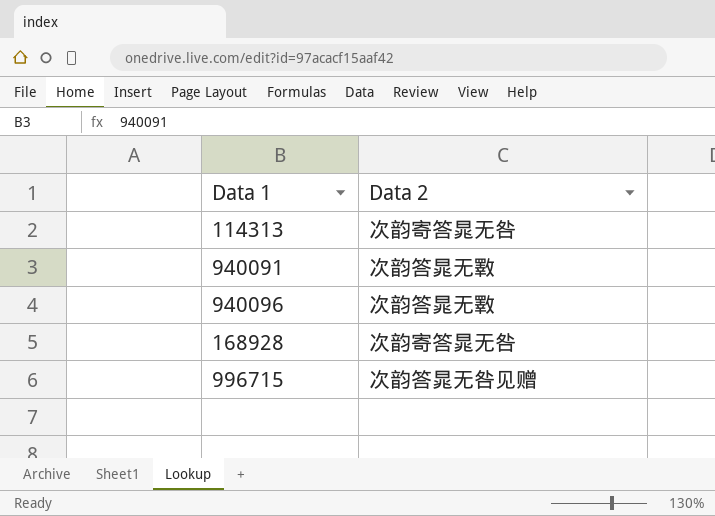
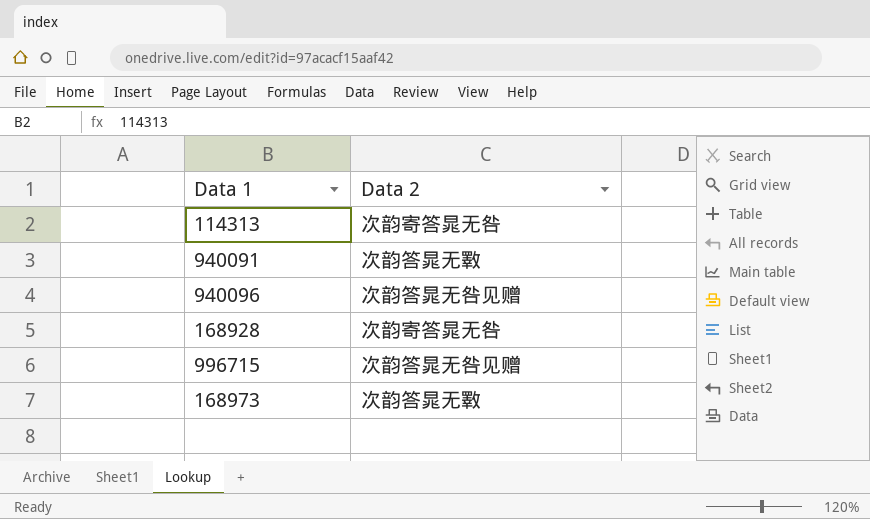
940096 | Data 2: 次韵答晁无斁 -> 次韵答晁无咎见赠
row 168973: none -> 次韵答晁无斁

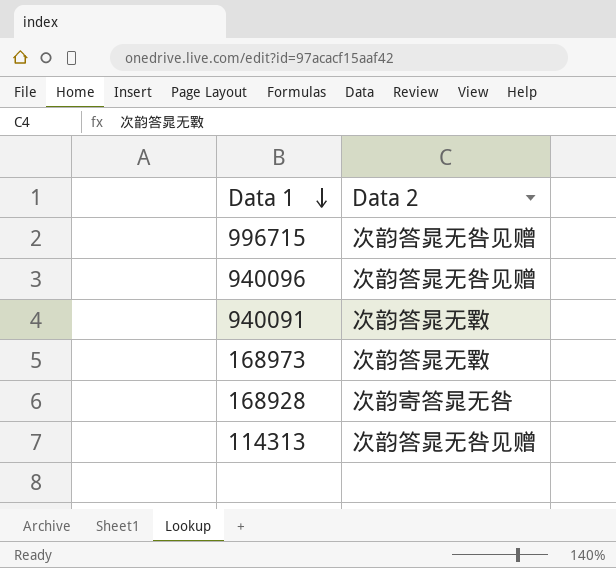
row order: none -> Data 1 descending
114313 | Data 2: 次韵寄答晁无咎 -> 次韵答晁无咎见赠

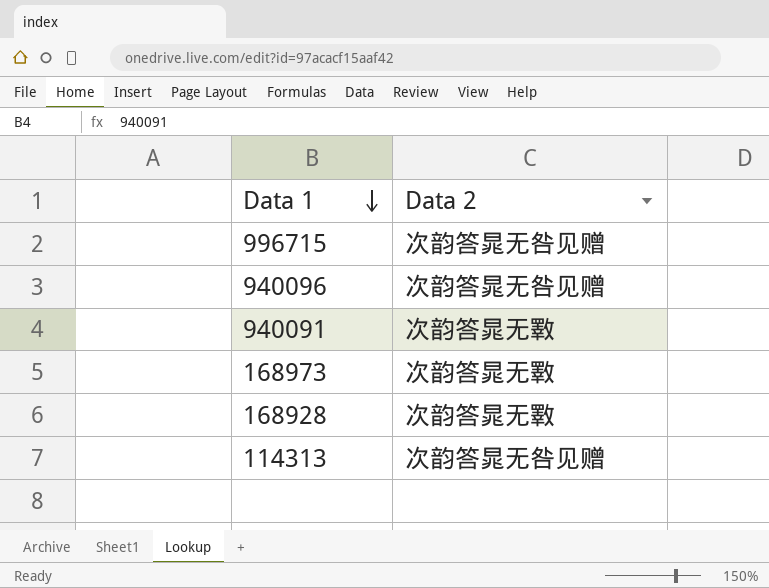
168928 | Data 2: 次韵寄答晁无咎 -> 次韵答晁无斁

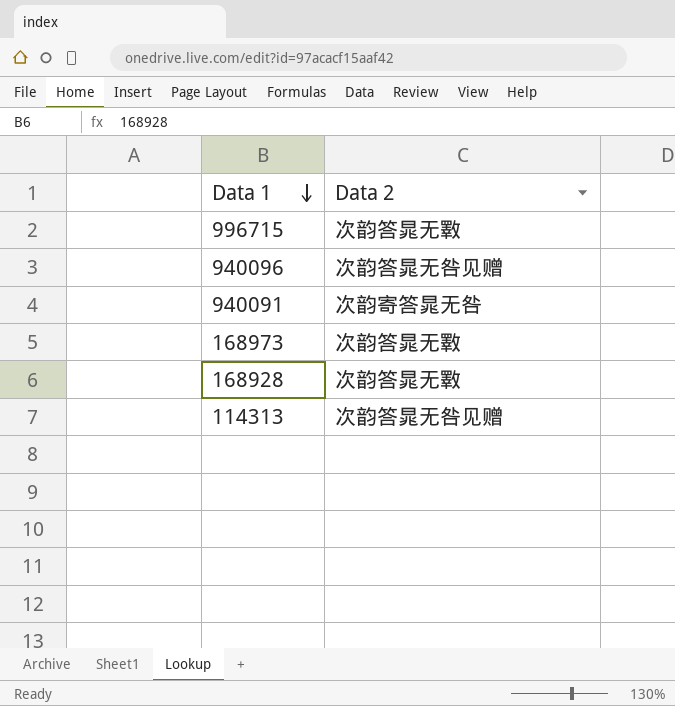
996715 | Data 2: 次韵答晁无咎见赠 -> 次韵答晁无斁
940091 | Data 2: 次韵答晁无斁 -> 次韵寄答晁无咎

